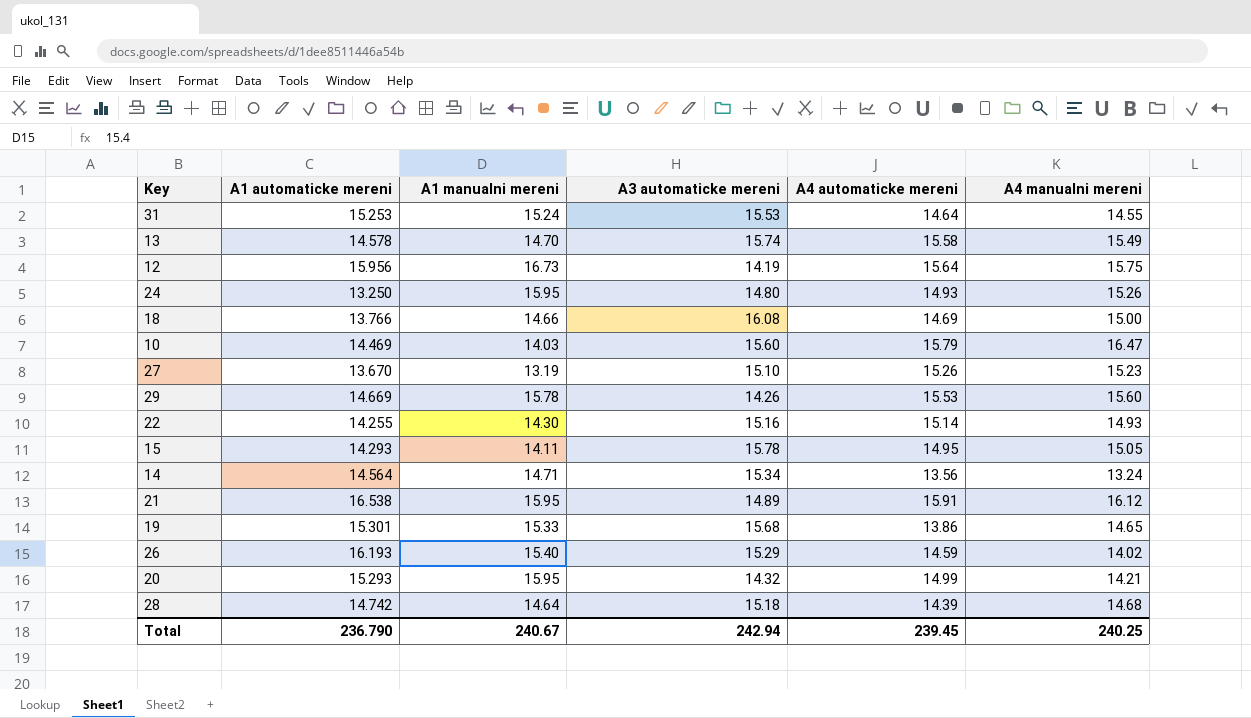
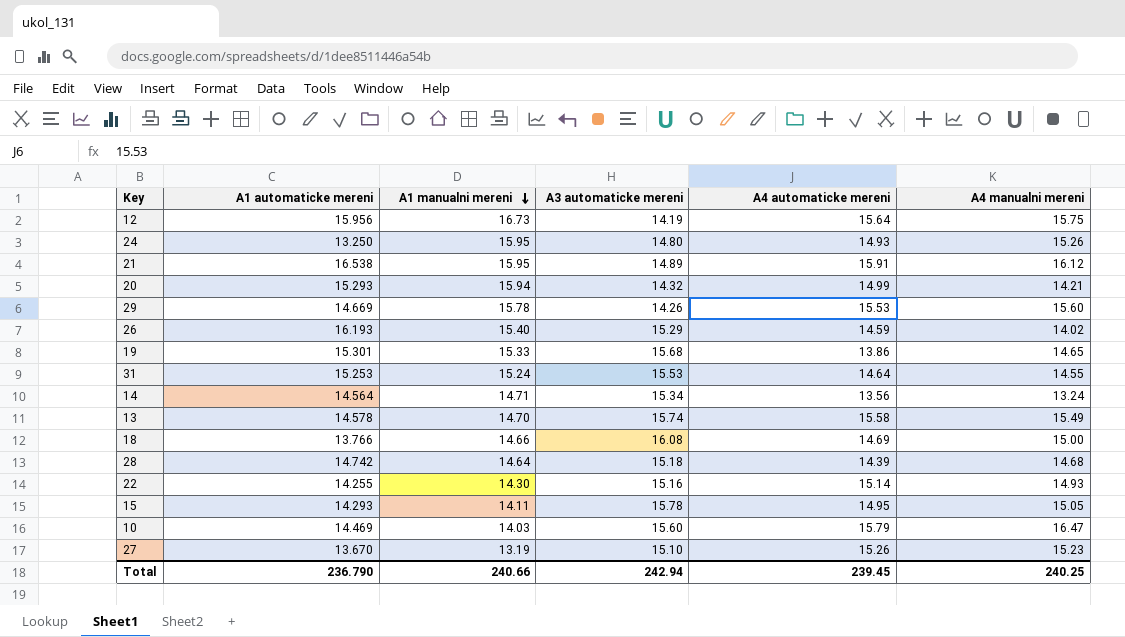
row order: none -> A1 manualni mereni descending
20 | A1 manualni mereni: 15.95 -> 15.94
Total | A1 manualni mereni: 240.67 -> 240.66

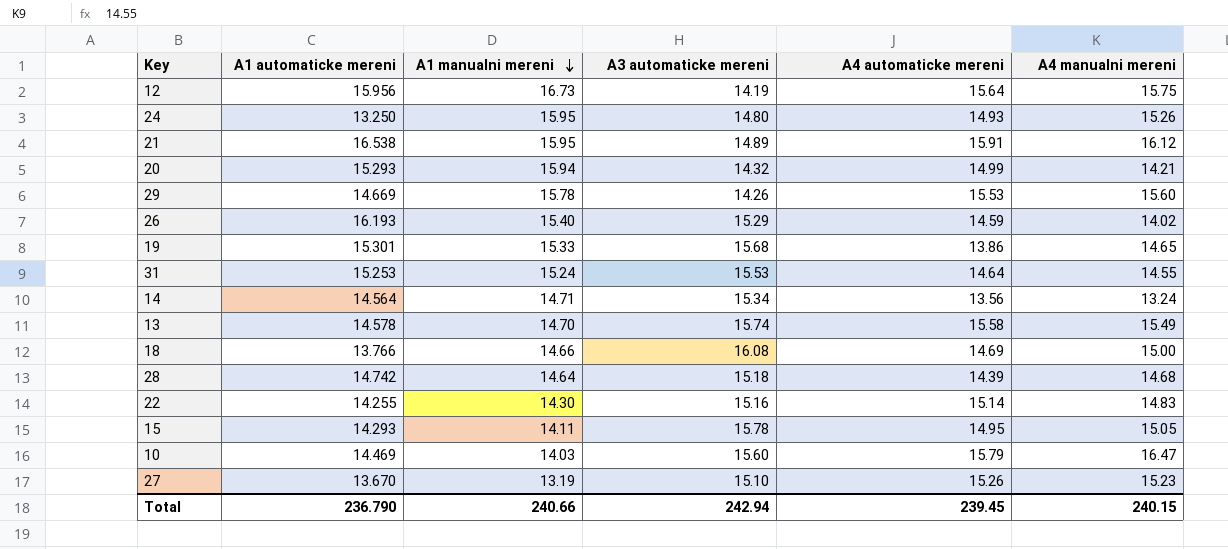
22 | A4 manualni mereni: 14.93 -> 14.83
Total | A4 manualni mereni: 240.25 -> 240.15

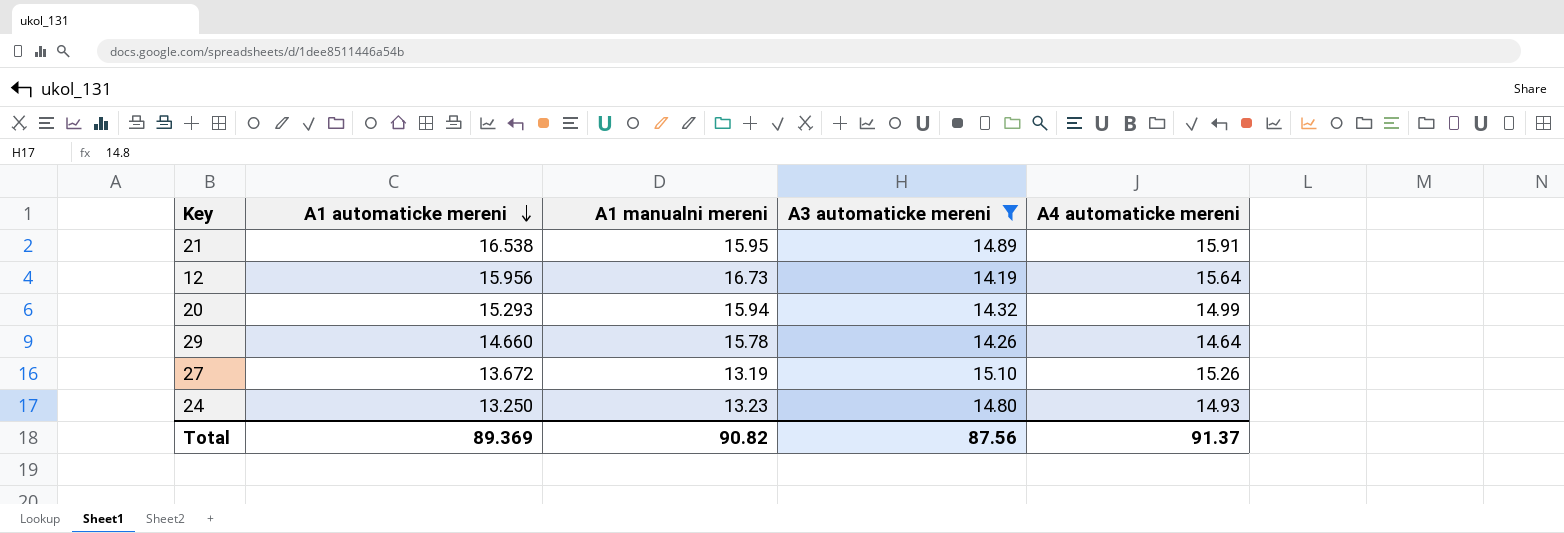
filter: none -> A3 automaticke mereni <= 15.10
row order: A1 manualni mereni descending -> A1 automaticke mereni descending
column A4 manualni mereni | position: 6 -> none
29 | A1 automaticke mereni: 14.669 -> 14.660
29 | A4 automaticke mereni: 15.53 -> 14.64
27 | A1 automaticke mereni: 13.670 -> 13.672
24 | A1 manualni mereni: 15.95 -> 13.23
Total | A1 automaticke mereni: 236.790 -> 89.369
Total | A1 manualni mereni: 240.66 -> 90.82
Total | A3 automaticke mereni: 242.94 -> 87.56
Total | A4 automaticke mereni: 239.45 -> 91.37

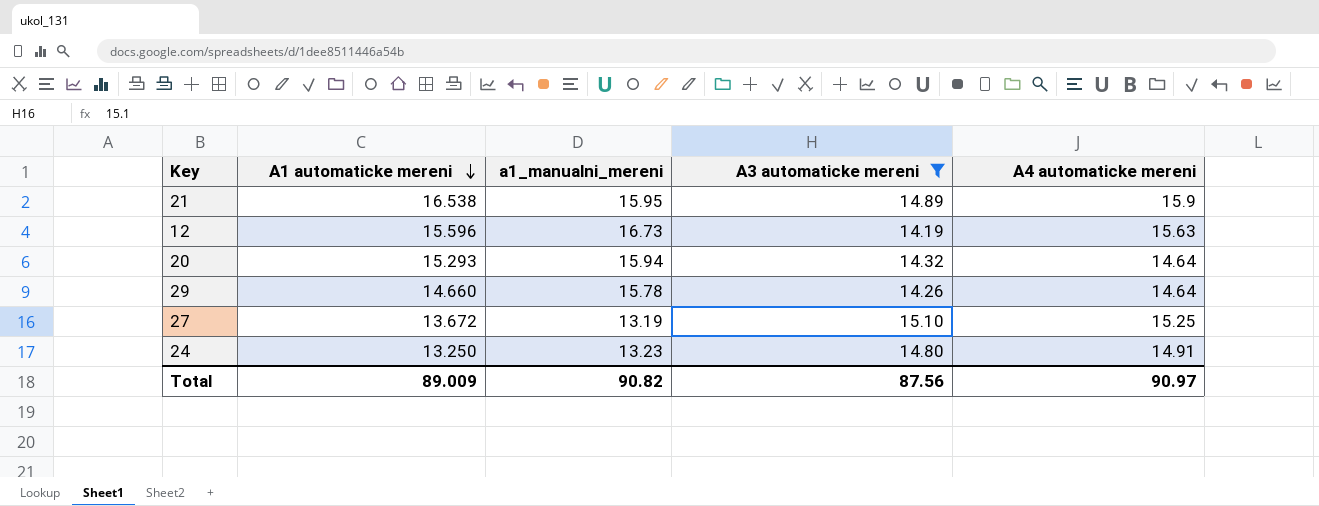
column name: A1 manualni mereni -> a1_manualni_mereni
21 | A4 automaticke mereni: 15.91 -> 15.9
12 | A1 automaticke mereni: 15.956 -> 15.596
12 | A4 automaticke mereni: 15.64 -> 15.63
20 | A4 automaticke mereni: 14.99 -> 14.64
27 | A4 automaticke mereni: 15.26 -> 15.25
24 | A4 automaticke mereni: 14.93 -> 14.91
Total | A1 automaticke mereni: 89.369 -> 89.009
Total | A4 automaticke mereni: 91.37 -> 90.97

